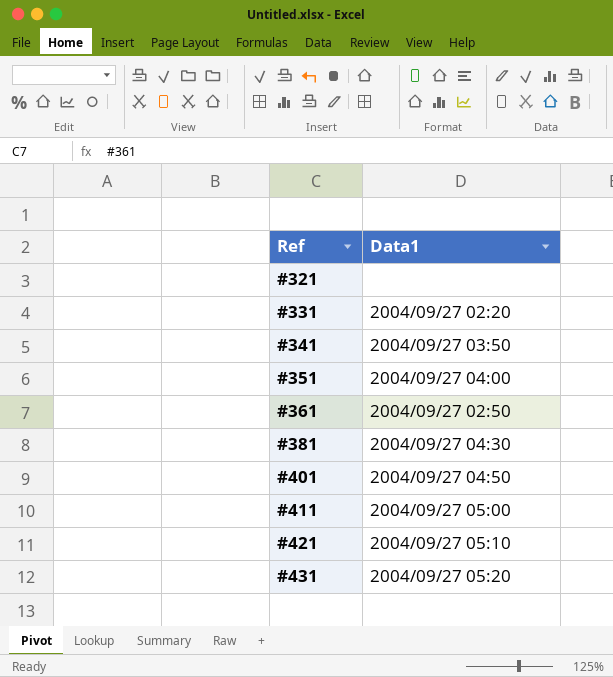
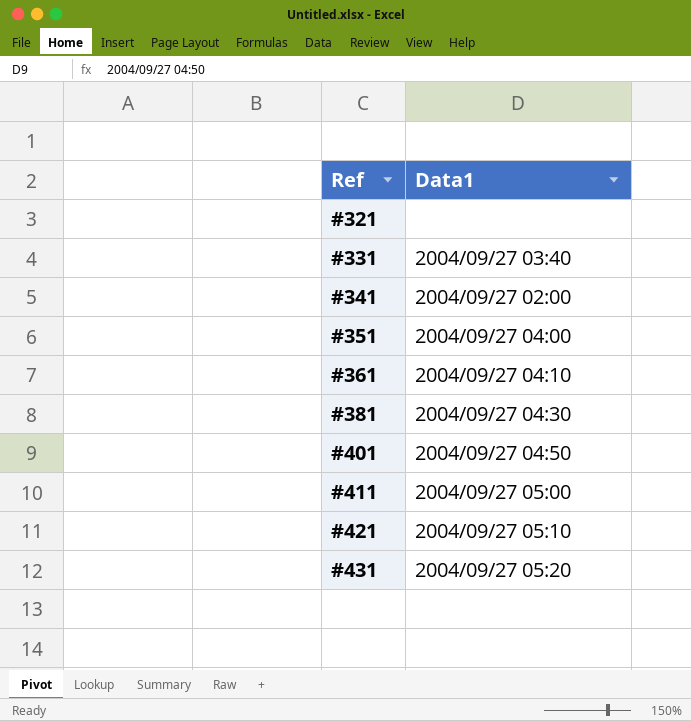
#331 | Data1: 2004/09/27 02:20 -> 2004/09/27 03:40
#341 | Data1: 2004/09/27 03:50 -> 2004/09/27 02:00
#361 | Data1: 2004/09/27 02:50 -> 2004/09/27 04:10

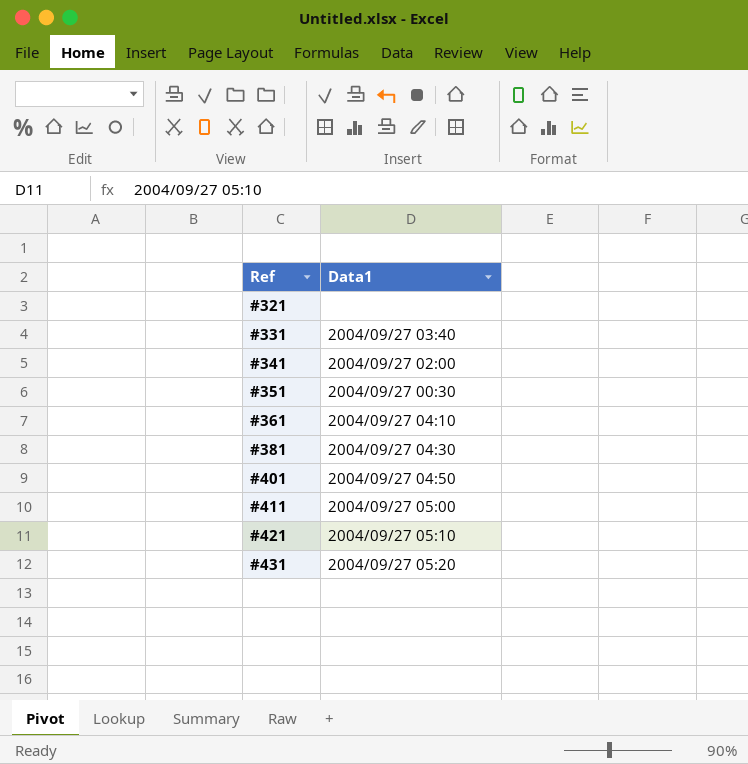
#351 | Data1: 2004/09/27 04:00 -> 2004/09/27 00:30

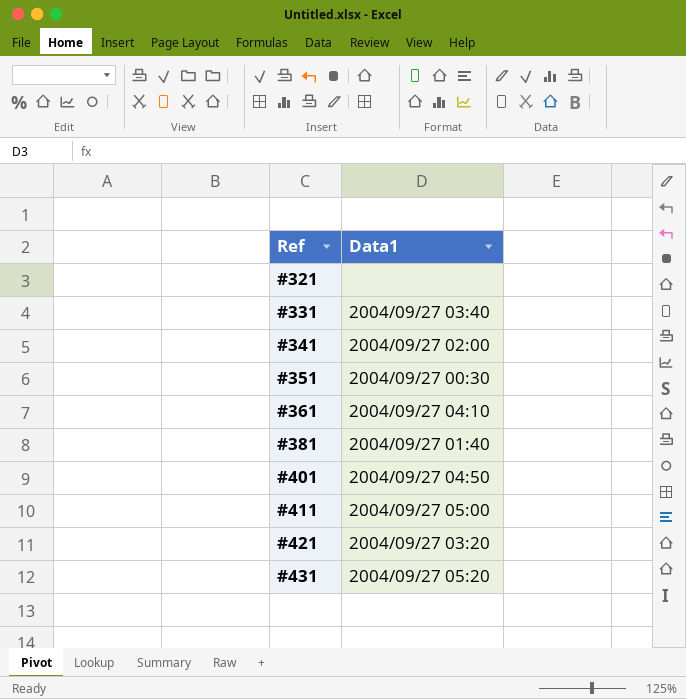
#381 | Data1: 2004/09/27 04:30 -> 2004/09/27 01:40
#421 | Data1: 2004/09/27 05:10 -> 2004/09/27 03:20

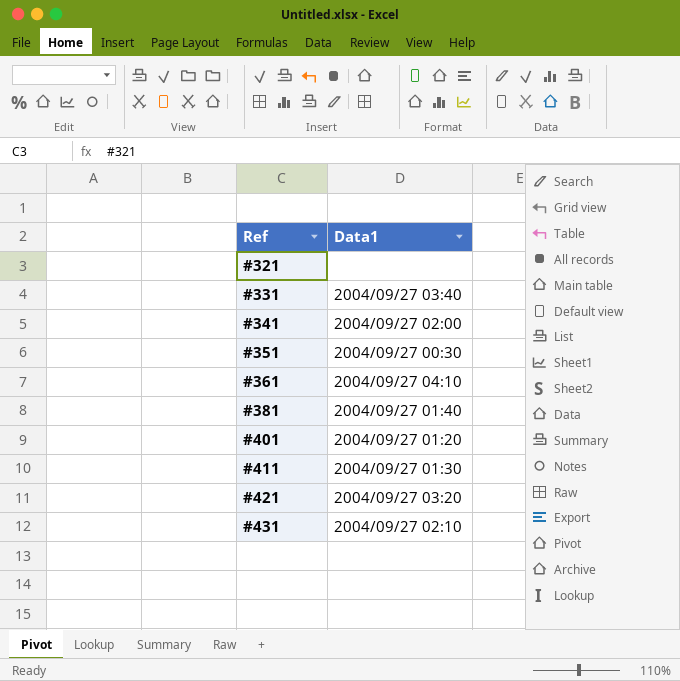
#401 | Data1: 2004/09/27 04:50 -> 2004/09/27 01:20
#411 | Data1: 2004/09/27 05:00 -> 2004/09/27 01:30
#431 | Data1: 2004/09/27 05:20 -> 2004/09/27 02:10

